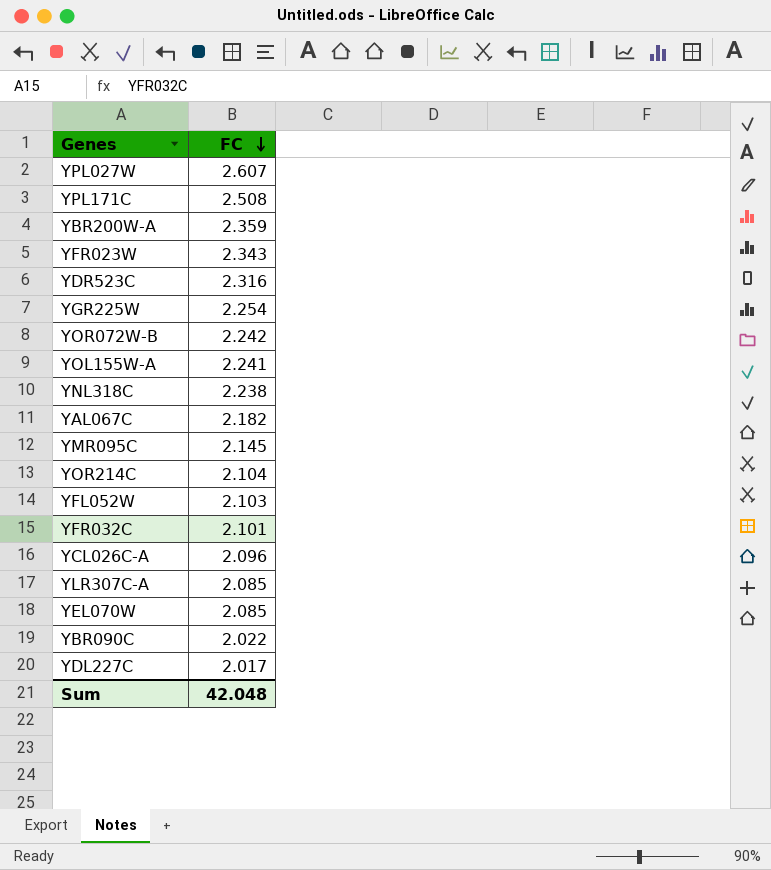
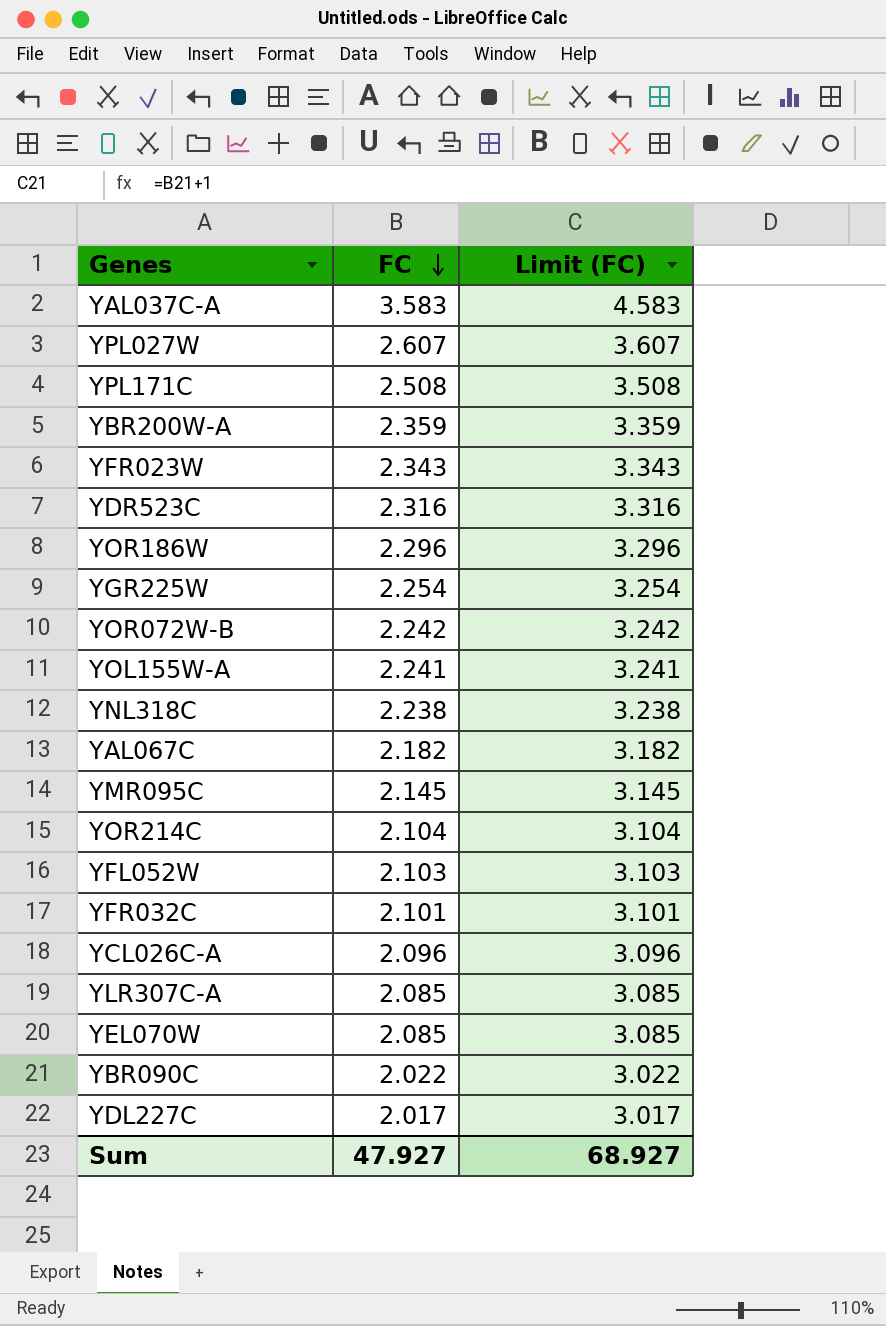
column Limit (FC) | formula: none -> [FC] + 1
row YAL037C-A: none -> 3.583 | 4.583
row YOR186W: none -> 2.296 | 3.296
Sum | FC: 42.048 -> 47.927

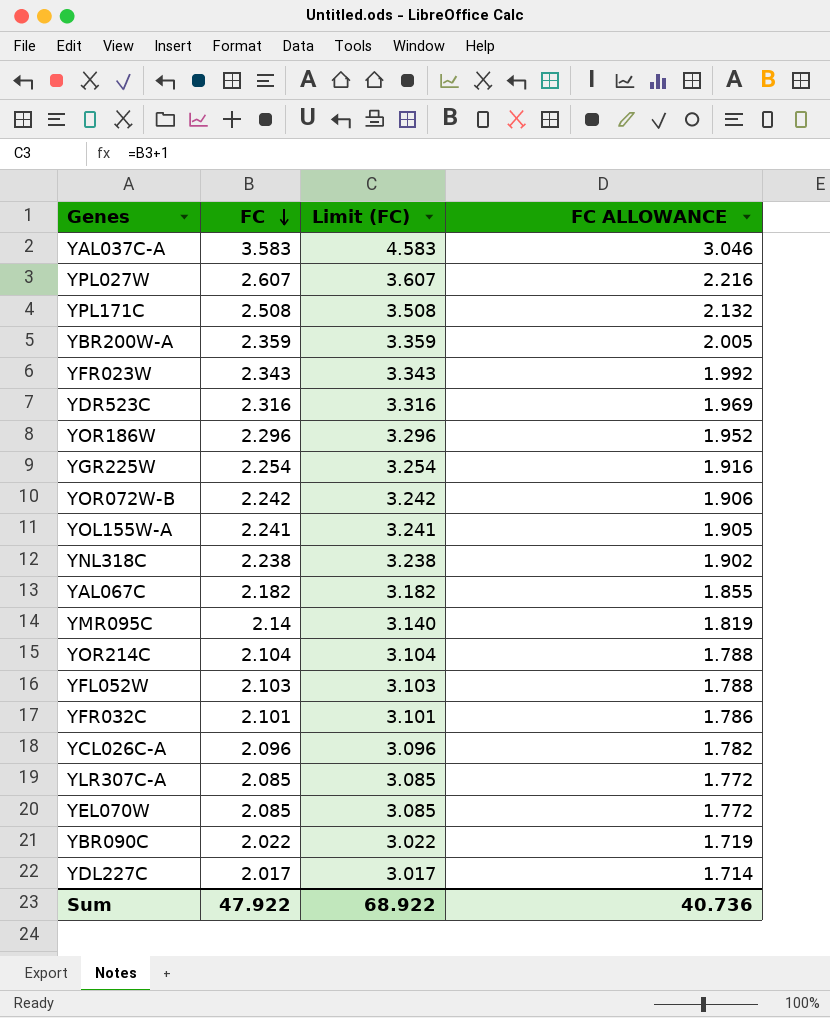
column FC ALLOWANCE | formula: none -> [FC] * 0.85
YMR095C | FC: 2.145 -> 2.14
YMR095C | Limit (FC): 3.145 -> 3.140
Sum | FC: 47.927 -> 47.922
Sum | Limit (FC): 68.927 -> 68.922

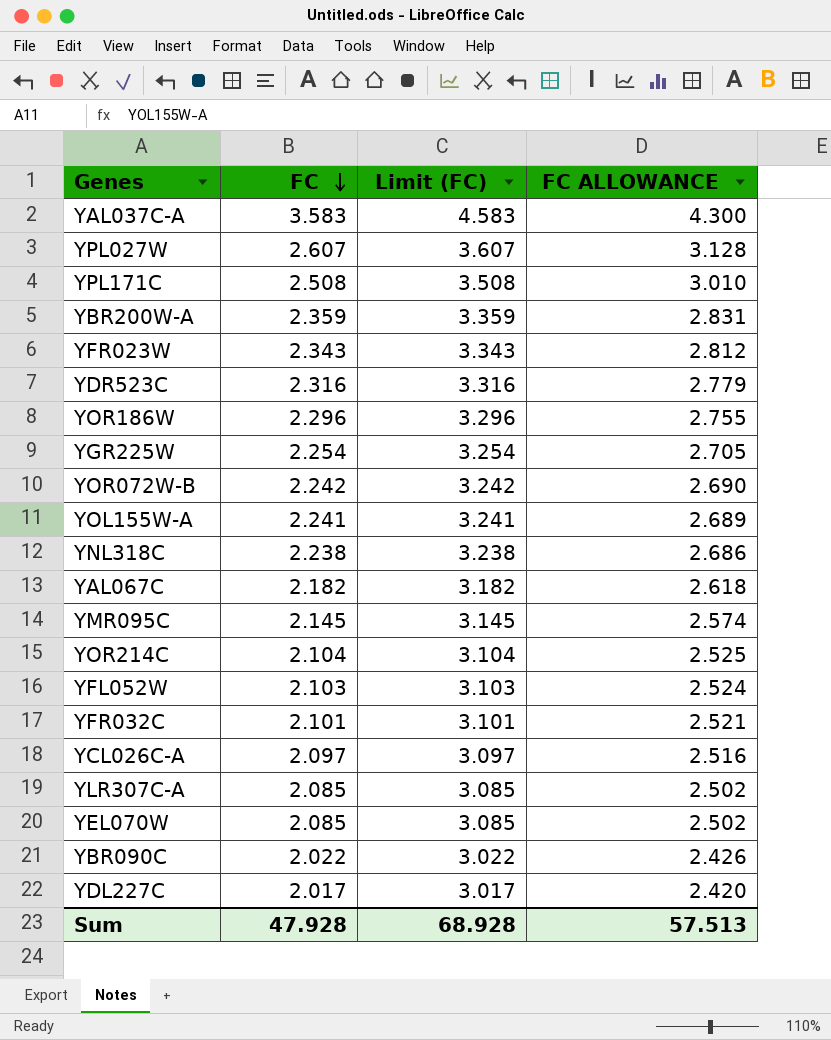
column FC ALLOWANCE | formula: [FC] * 0.85 -> [FC] * 1.2
YMR095C | FC: 2.14 -> 2.145
YMR095C | Limit (FC): 3.140 -> 3.145
YCL026C-A | FC: 2.096 -> 2.097
YCL026C-A | Limit (FC): 3.096 -> 3.097
Sum | FC: 47.922 -> 47.928
Sum | Limit (FC): 68.922 -> 68.928
Sum | FC ALLOWANCE: 40.736 -> 57.513

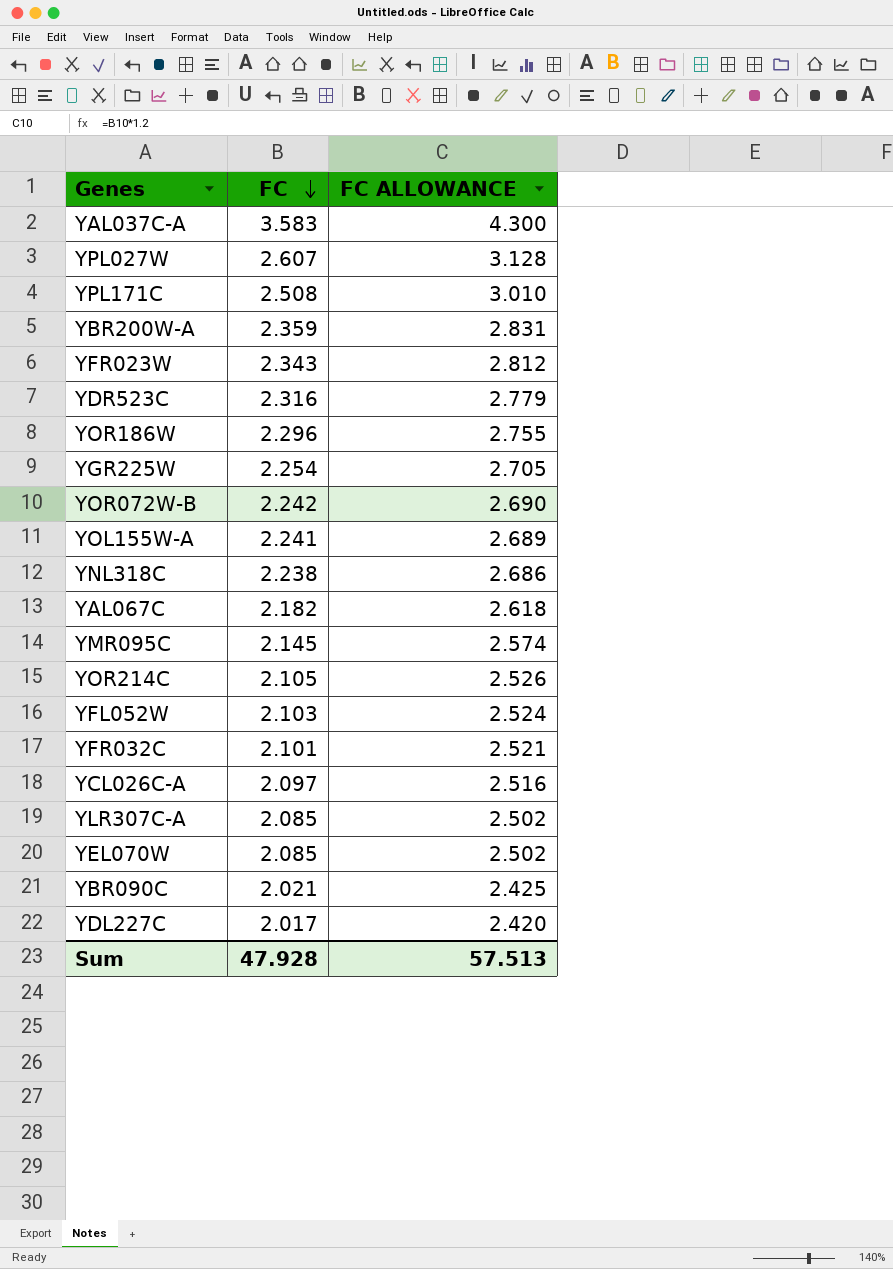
column Limit (FC) | formula: [FC] + 1 -> none
YOR214C | FC: 2.104 -> 2.105
YOR214C | FC ALLOWANCE: 2.525 -> 2.526
YBR090C | FC: 2.022 -> 2.021
YBR090C | FC ALLOWANCE: 2.426 -> 2.425

